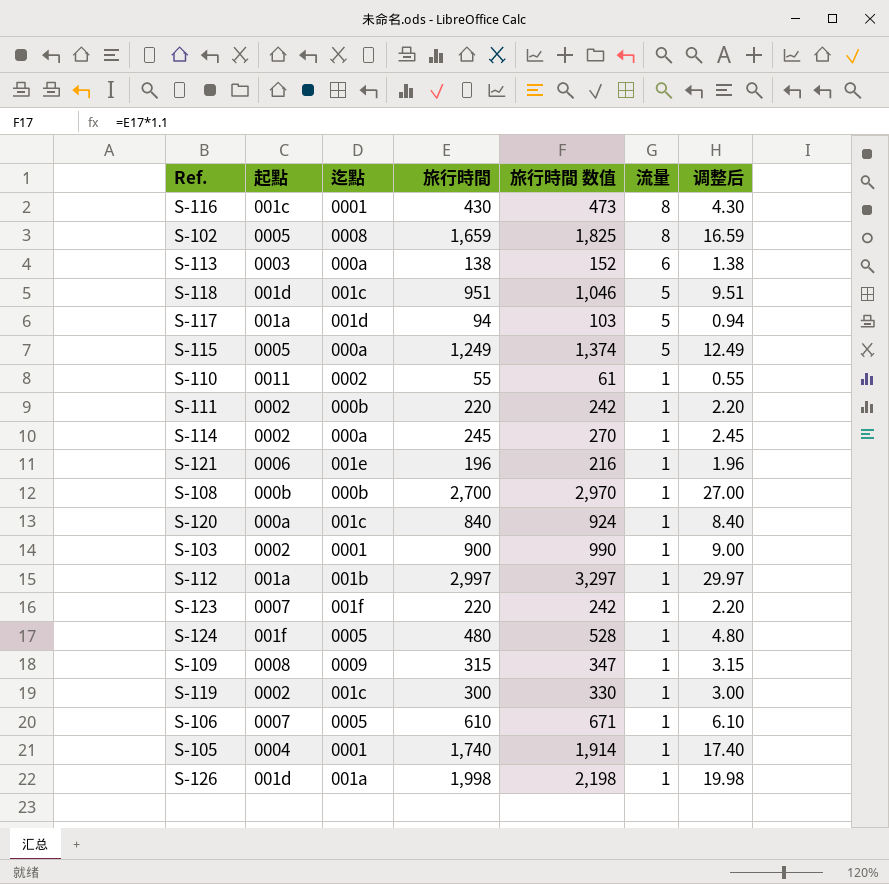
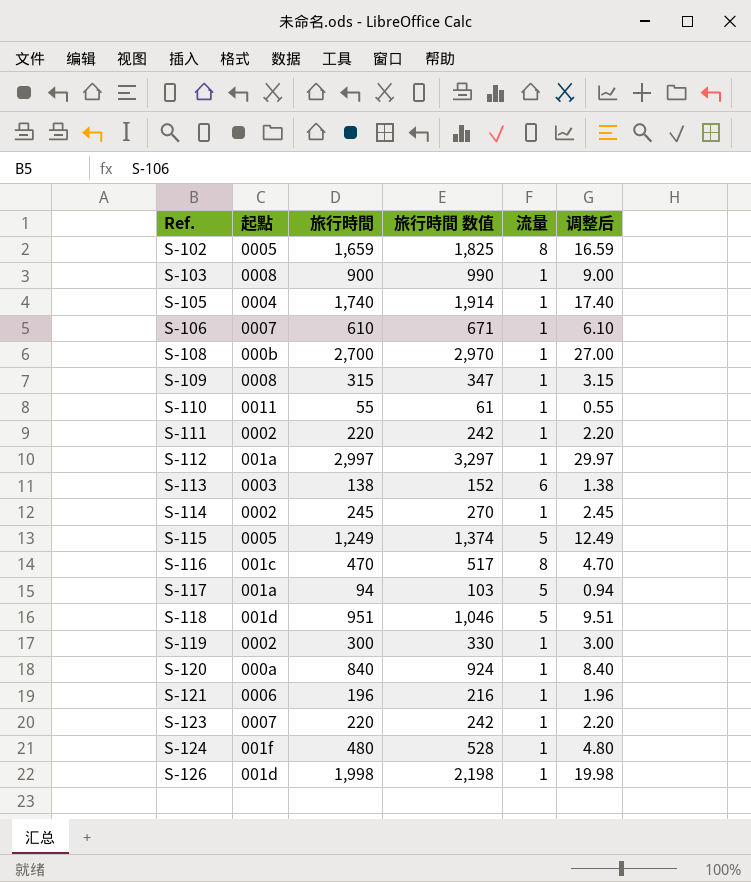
row order: 流量 descending -> Ref. ascending
column 迄點 | position: 3 -> none
S-103 | 起點: 0002 -> 0008
S-116 | 旅行時間: 430 -> 470
S-116 | 旅行時間 数值: 473 -> 517
S-116 | 调整后: 4.30 -> 4.70

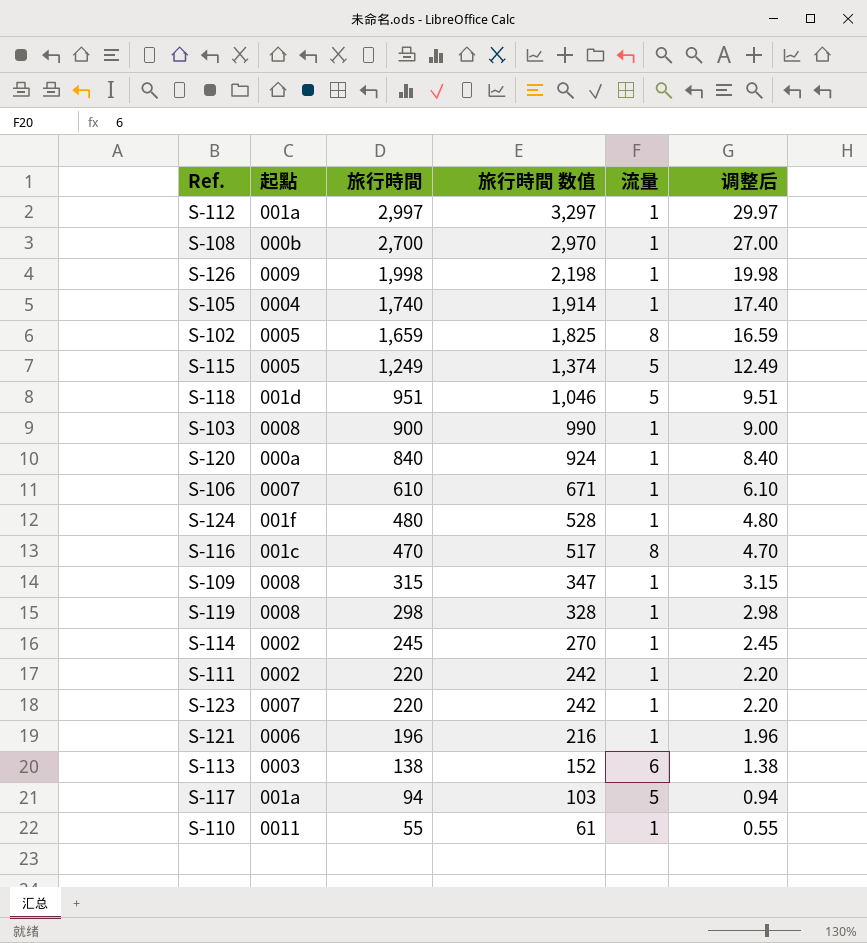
row order: Ref. ascending -> 旅行時間 descending
S-126 | 起點: 001d -> 0009
S-119 | 起點: 0002 -> 0008
S-119 | 旅行時間: 300 -> 298
S-119 | 旅行時間 数值: 330 -> 328
S-119 | 调整后: 3.00 -> 2.98

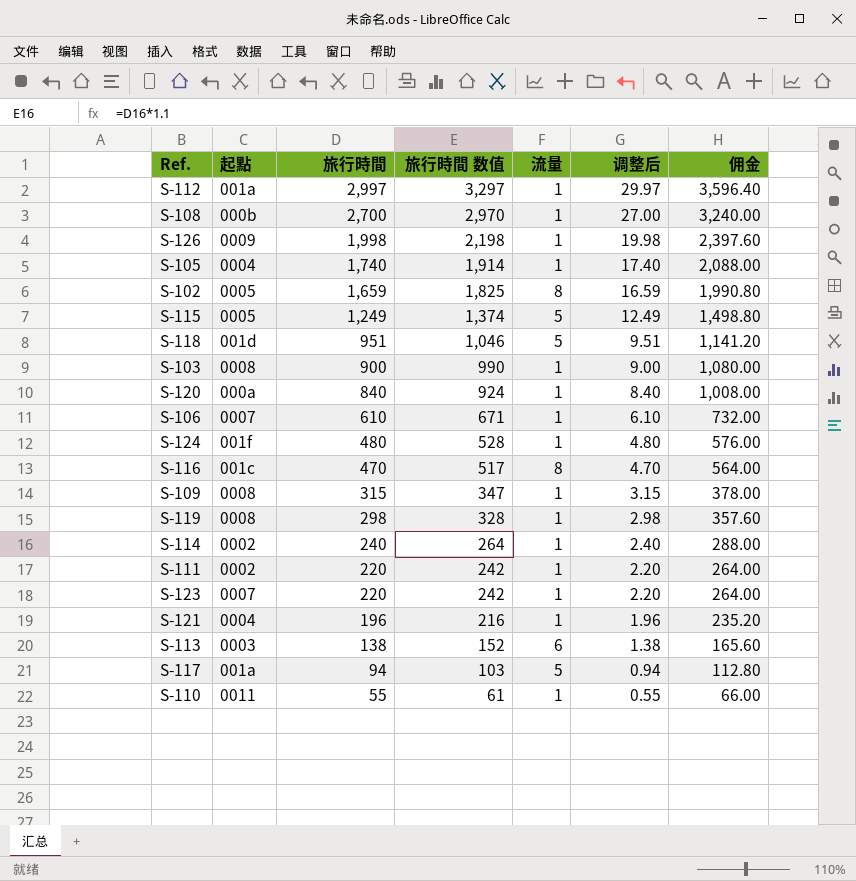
column 佣金 | formula: none -> [旅行時間] * 1.2
S-114 | 旅行時間: 245 -> 240
S-114 | 旅行時間 数值: 270 -> 264
S-114 | 调整后: 2.45 -> 2.40
S-121 | 起點: 0006 -> 0004

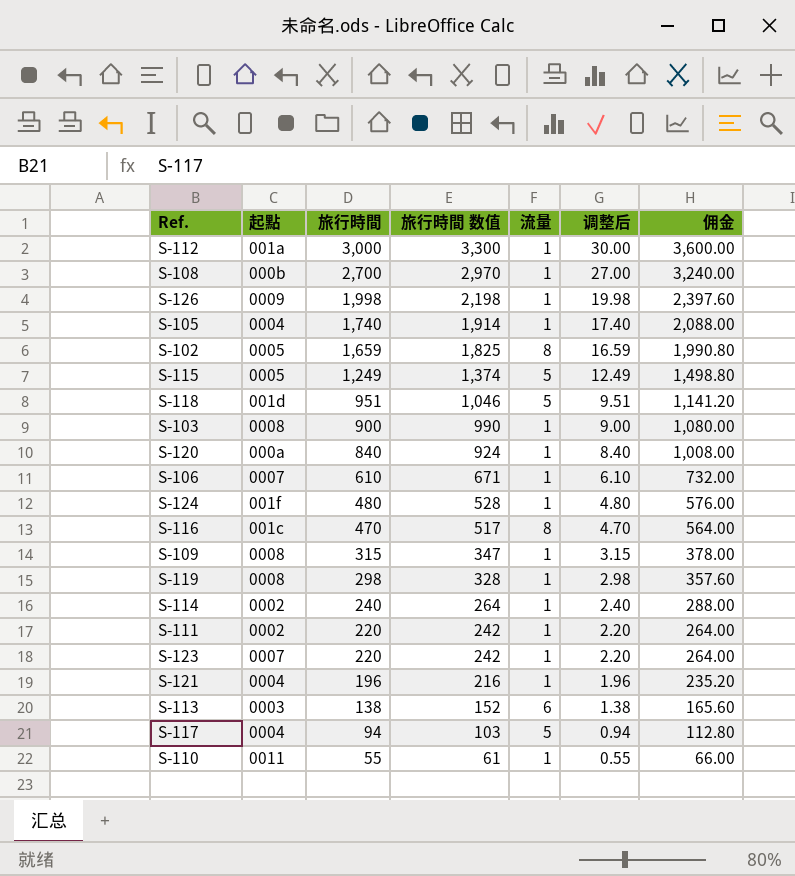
S-112 | 旅行時間: 2,997 -> 3,000
S-112 | 旅行時間 数值: 3,297 -> 3,300
S-112 | 调整后: 29.97 -> 30.00
S-112 | 佣金: 3,596.40 -> 3,600.00
S-117 | 起點: 001a -> 0004

